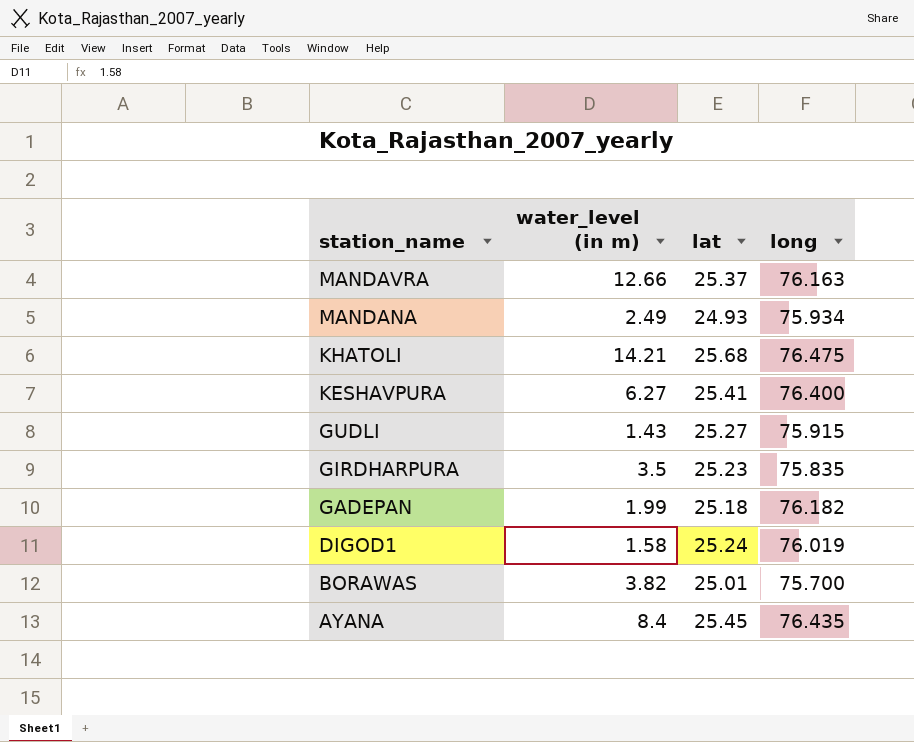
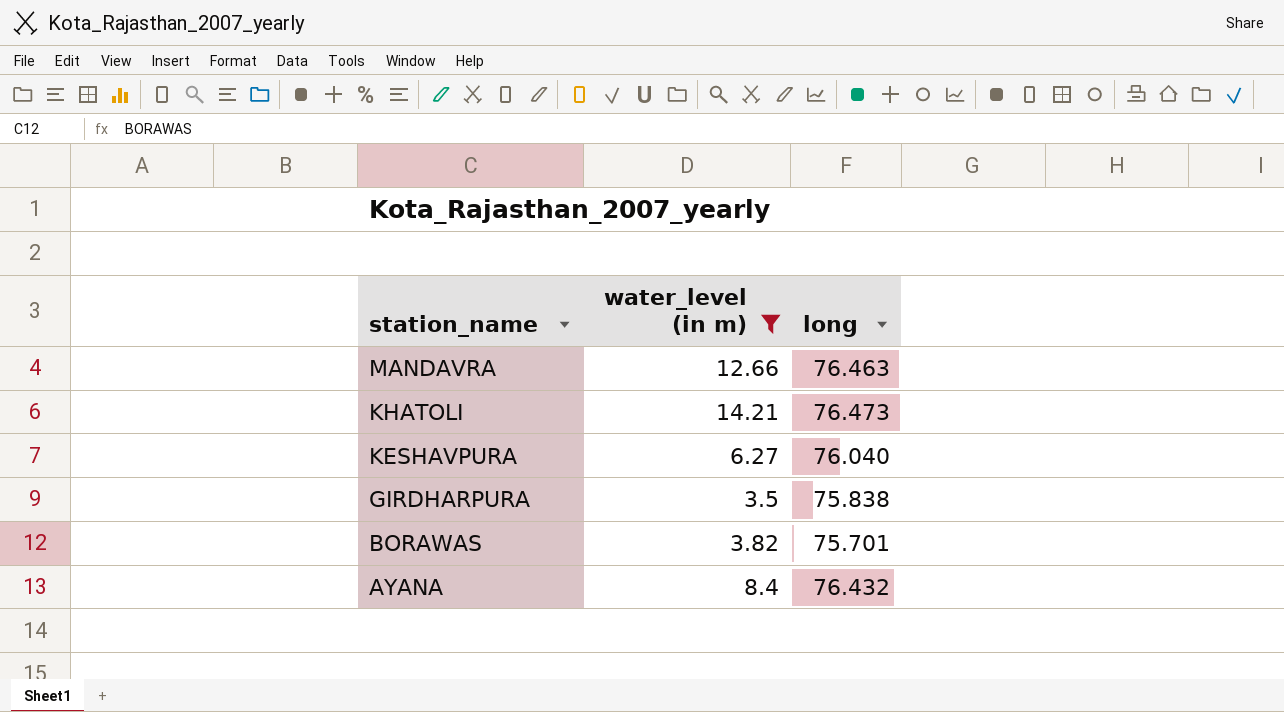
filter: none -> water_level (in m) >= 3.5
column lat | position: 3 -> none
MANDAVRA | long: 76.163 -> 76.463
KHATOLI | long: 76.475 -> 76.473
KESHAVPURA | long: 76.400 -> 76.040
GIRDHARPURA | long: 75.835 -> 75.838
BORAWAS | long: 75.700 -> 75.701
AYANA | long: 76.435 -> 76.432

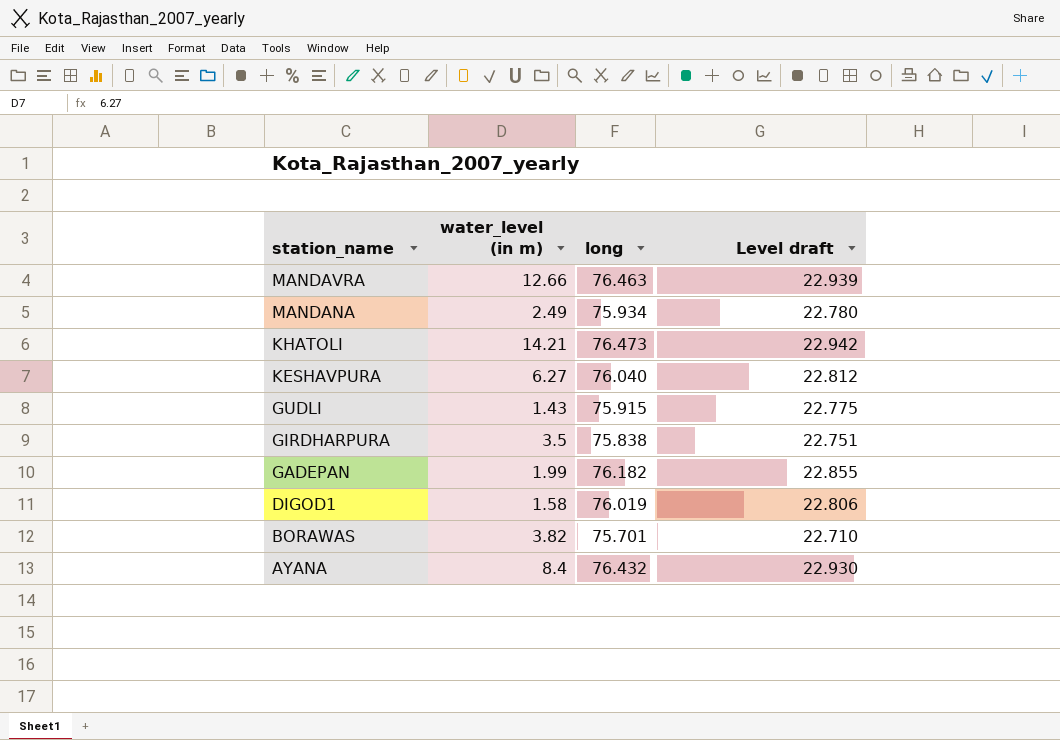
filter: water_level (in m) >= 3.5 -> none
column Level draft | formula: none -> [long] * 0.3

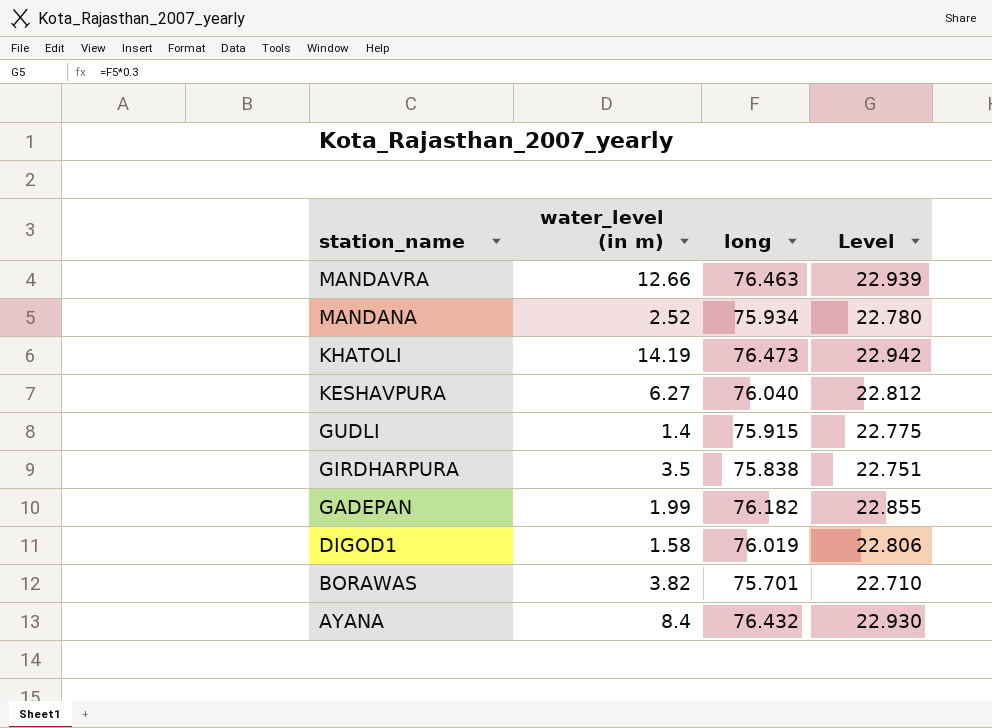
column name: Level draft -> Level
MANDANA | water_level (in m): 2.49 -> 2.52
KHATOLI | water_level (in m): 14.21 -> 14.19
GUDLI | water_level (in m): 1.43 -> 1.4

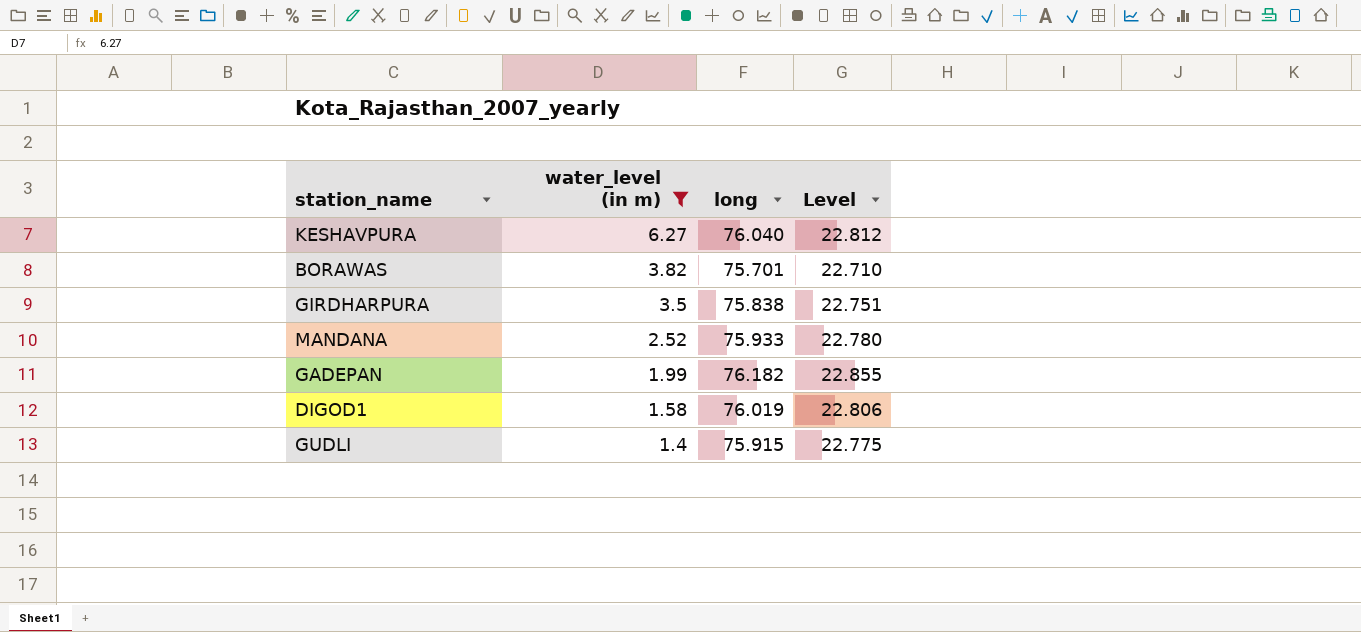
filter: none -> water_level (in m) <= 6.27
row order: station_name descending -> water_level (in m) descending
MANDANA | long: 75.934 -> 75.933

